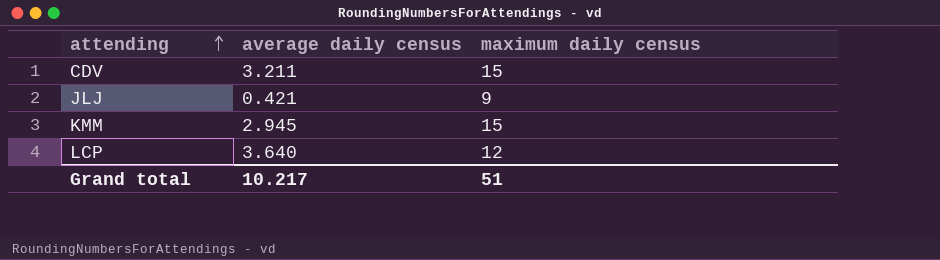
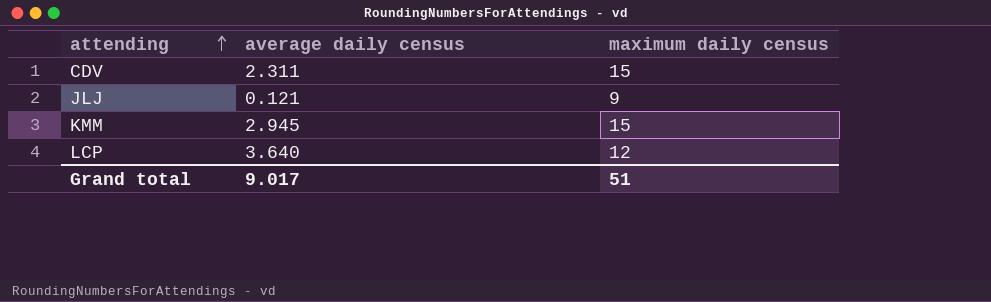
CDV | average daily census: 3.211 -> 2.311
JLJ | average daily census: 0.421 -> 0.121
Grand total | average daily census: 10.217 -> 9.017

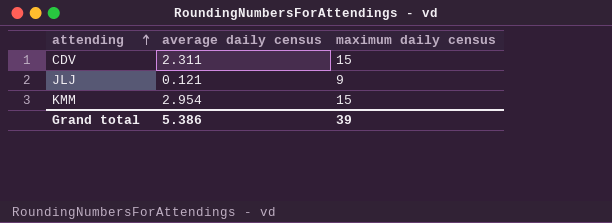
row LCP: 3.640 | 12 -> none
KMM | average daily census: 2.945 -> 2.954
Grand total | average daily census: 9.017 -> 5.386
Grand total | maximum daily census: 51 -> 39

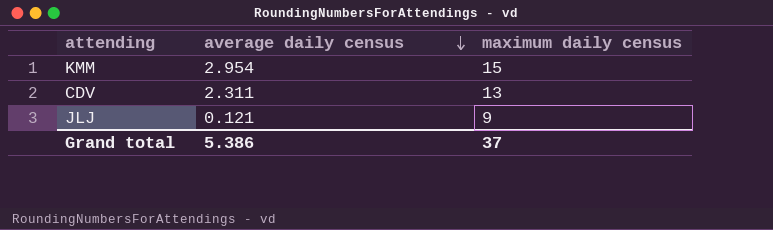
row order: attending ascending -> average daily census descending
CDV | maximum daily census: 15 -> 13
Grand total | maximum daily census: 39 -> 37

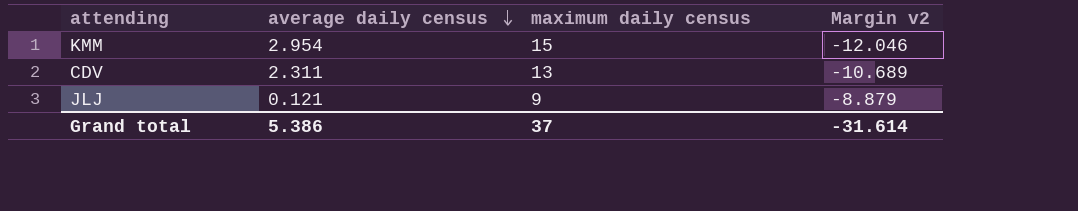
column Margin v2 | formula: none -> [average daily census] - [maximum daily census]

